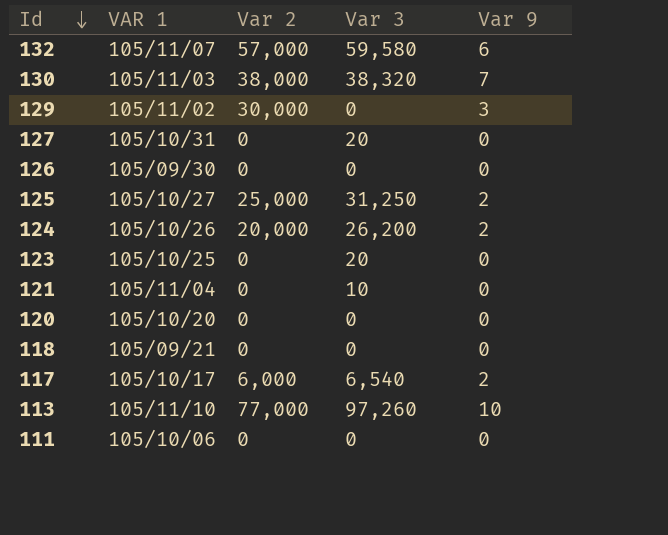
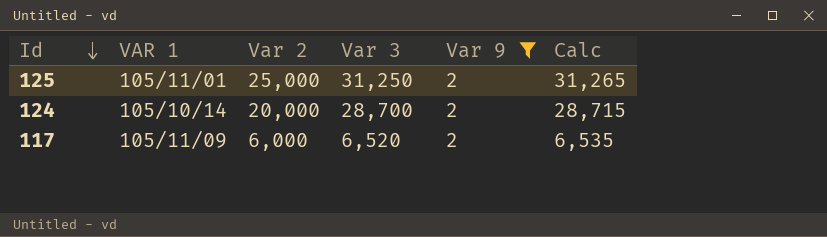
filter: none -> Var 9 = 2
column Calc | formula: none -> [Var 3] + 15
125 | VAR 1: 105/10/27 -> 105/11/01
124 | VAR 1: 105/10/26 -> 105/10/14
124 | Var 3: 26,200 -> 28,700
117 | VAR 1: 105/10/17 -> 105/11/09
117 | Var 3: 6,540 -> 6,520

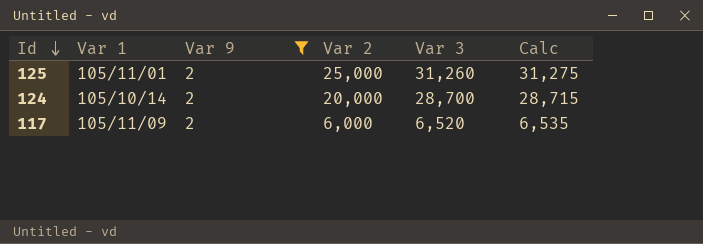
column name: VAR 1 -> Var 1
column Var 9 | position: 5 -> 3
125 | Var 3: 31,250 -> 31,260
125 | Calc: 31,265 -> 31,275

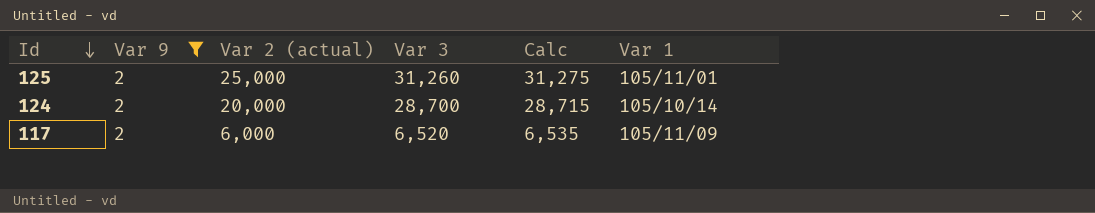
column name: Var 2 -> Var 2 (actual)
column Var 1 | position: 2 -> 6

